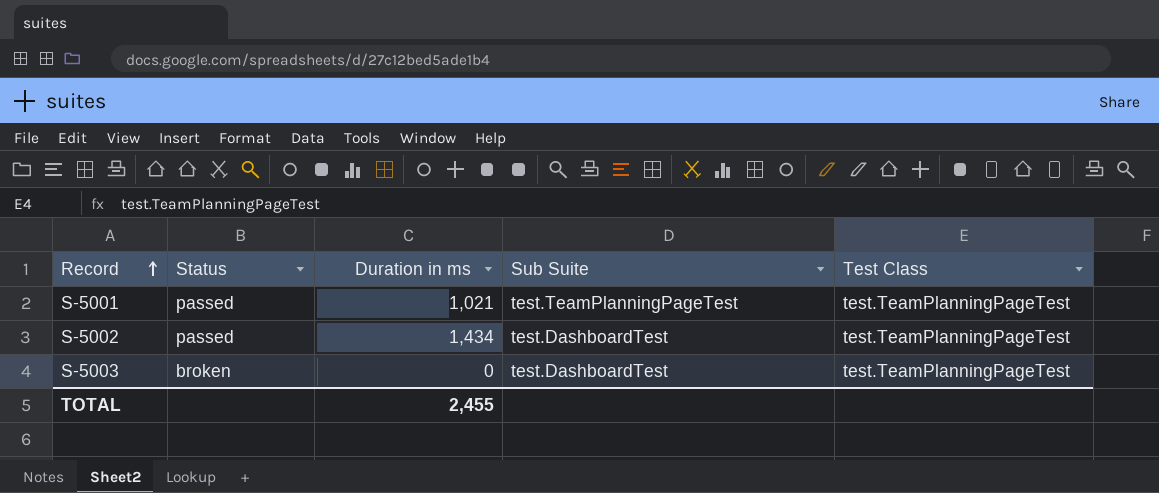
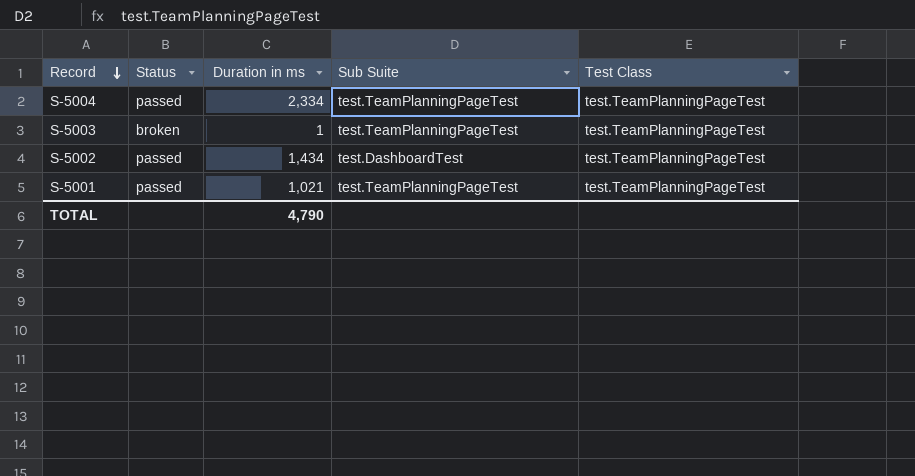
row order: Record ascending -> Record descending
row S-5004: none -> passed | 2,334 | test.TeamPlanningPageTest | test.TeamPlanningPageTest
S-5003 | Duration in ms: 0 -> 1
S-5003 | Sub Suite: test.DashboardTest -> test.TeamPlanningPageTest
TOTAL | Duration in ms: 2,455 -> 4,790

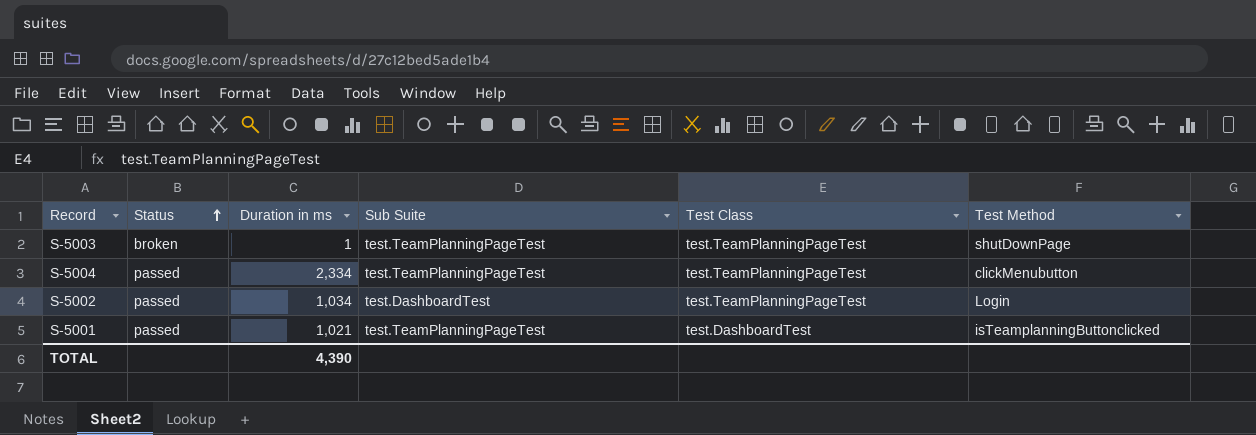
row order: Record descending -> Status ascending
column Test Method | position: none -> 6
S-5002 | Duration in ms: 1,434 -> 1,034
S-5001 | Test Class: test.TeamPlanningPageTest -> test.DashboardTest
TOTAL | Duration in ms: 4,790 -> 4,390

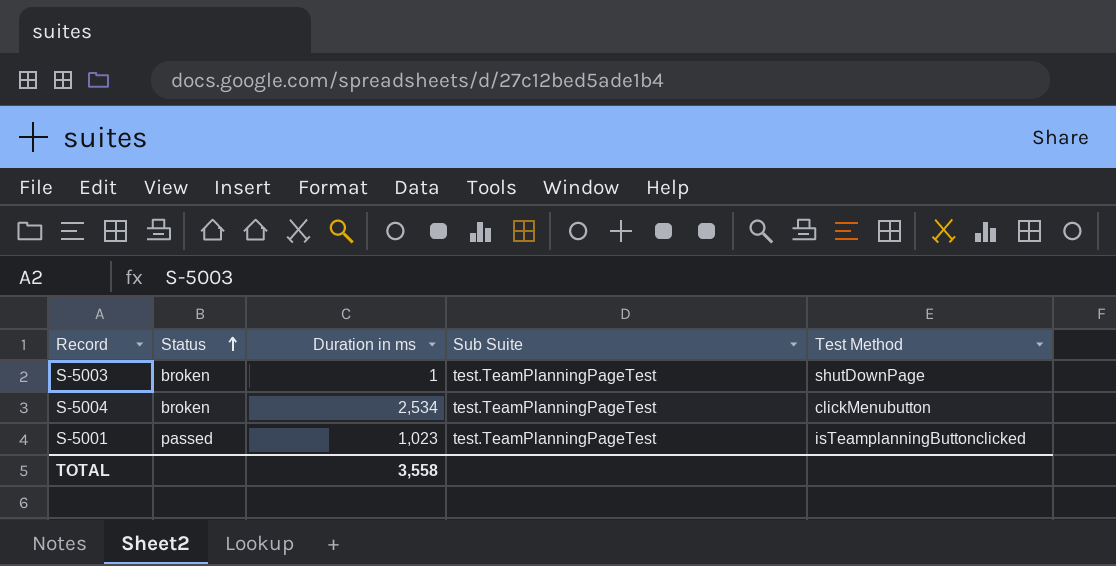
column Test Class | position: 5 -> none
row S-5002: passed | 1,034 | test.DashboardTest | test.TeamPlanningPageTest | Login -> none
S-5004 | Status: passed -> broken
S-5004 | Duration in ms: 2,334 -> 2,534
S-5001 | Duration in ms: 1,021 -> 1,023
TOTAL | Duration in ms: 4,390 -> 3,558

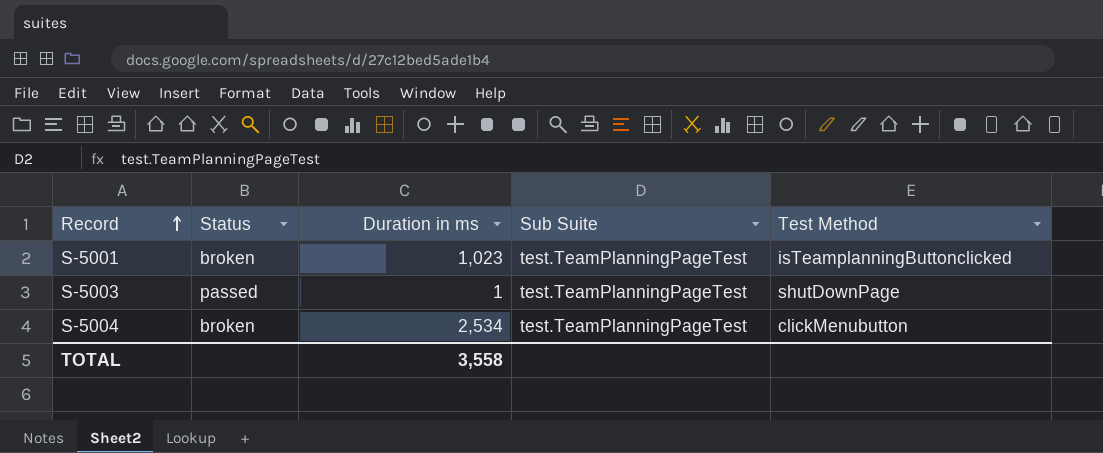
row order: Status ascending -> Record ascending
S-5001 | Status: passed -> broken
S-5003 | Status: broken -> passed

